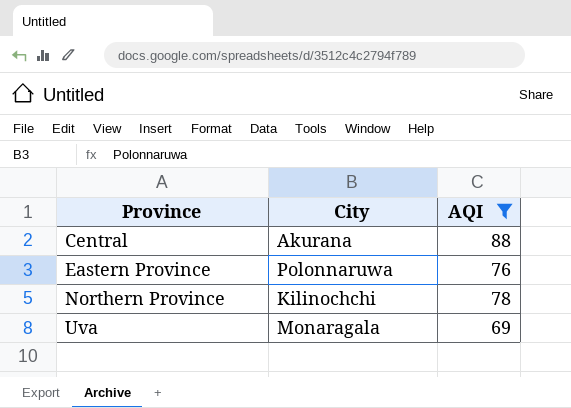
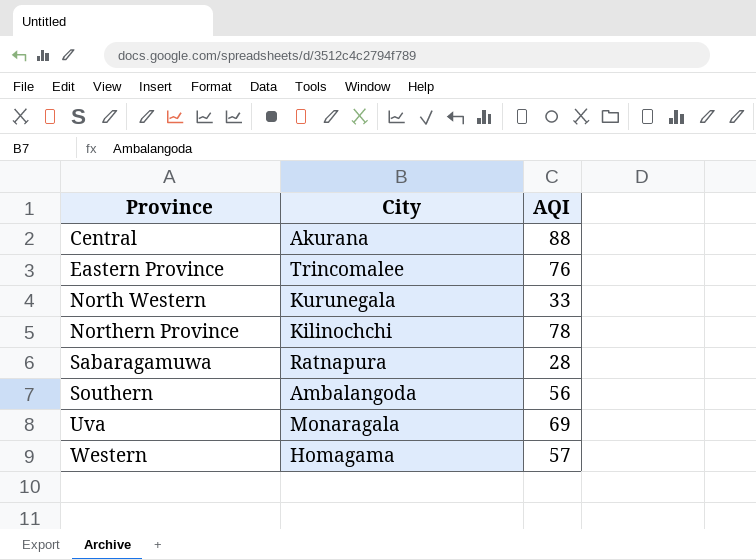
filter: AQI >= 69 -> none
Eastern Province | City: Polonnaruwa -> Trincomalee

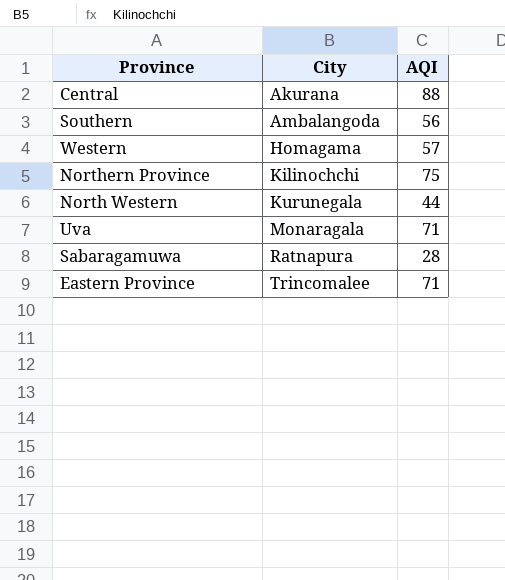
row order: Province ascending -> City ascending
Northern Province | AQI: 78 -> 75
North Western | AQI: 33 -> 44
Uva | AQI: 69 -> 71
Eastern Province | AQI: 76 -> 71

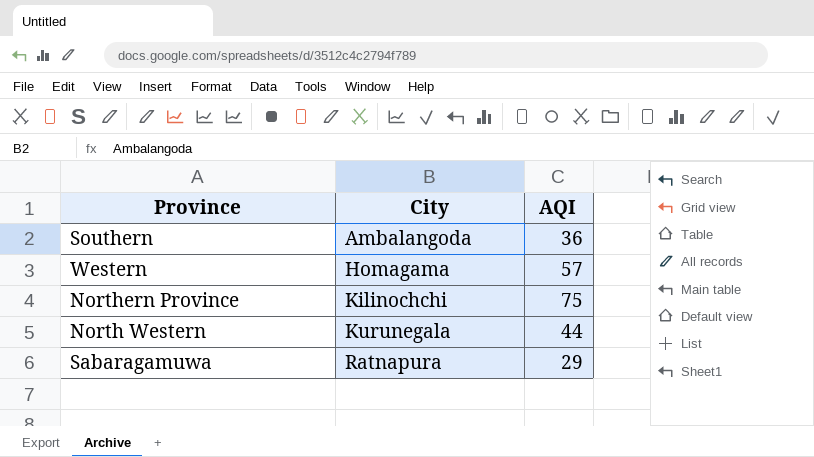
row Central: Akurana | 88 -> none
row Uva: Monaragala | 71 -> none
row Eastern Province: Trincomalee | 71 -> none
Southern | AQI: 56 -> 36
Sabaragamuwa | AQI: 28 -> 29

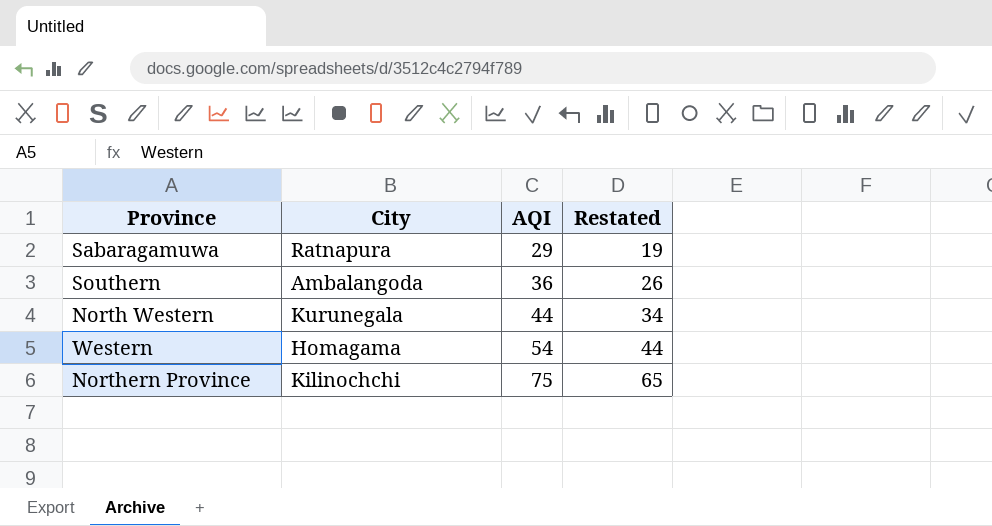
row order: City ascending -> AQI ascending
column Restated | formula: none -> [AQI] - 10
Western | AQI: 57 -> 54

